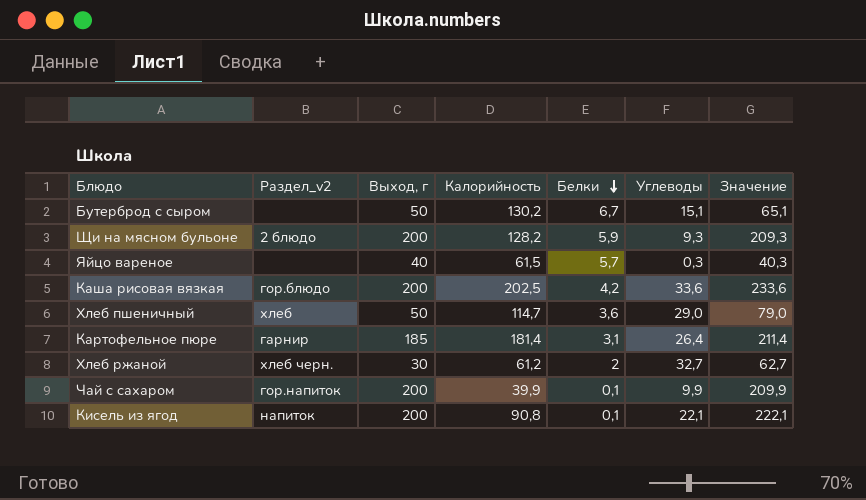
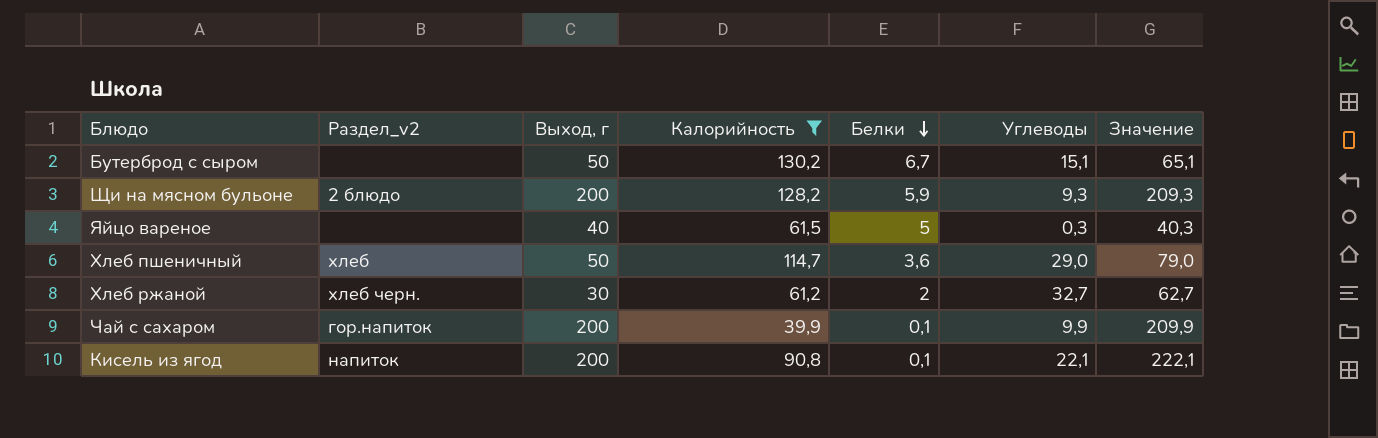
filter: none -> Калорийность <= 130,2
Яйцо вареное | Белки: 5,7 -> 5

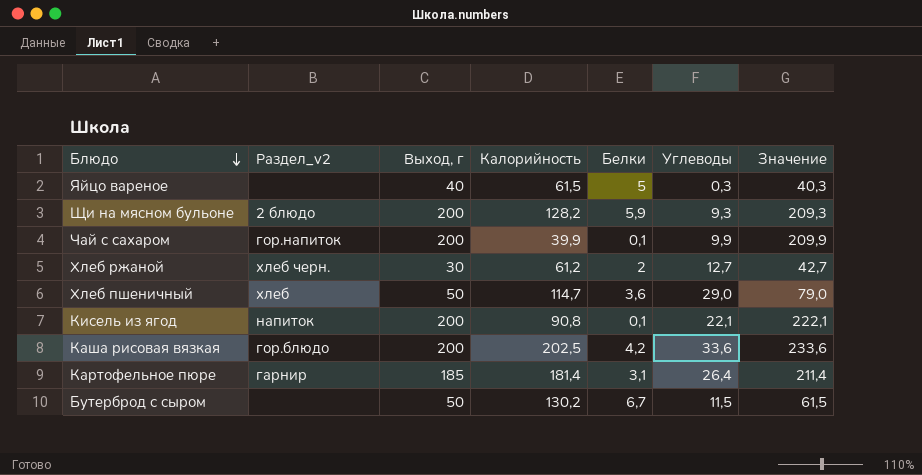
filter: Калорийность <= 130,2 -> none
row order: Белки descending -> Блюдо descending
Хлеб ржаной | Углеводы: 32,7 -> 12,7
Хлеб ржаной | Значение: 62,7 -> 42,7
Бутерброд с сыром | Углеводы: 15,1 -> 11,5
Бутерброд с сыром | Значение: 65,1 -> 61,5

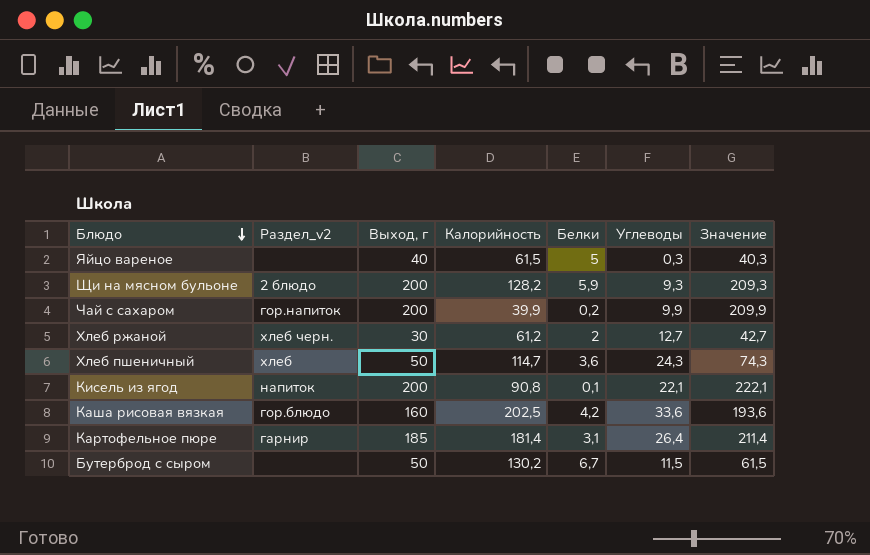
Чай с сахаром | Белки: 0,1 -> 0,2
Хлеб пшеничный | Углеводы: 29,0 -> 24,3
Хлеб пшеничный | Значение: 79,0 -> 74,3
Каша рисовая вязкая | Выход, г: 200 -> 160
Каша рисовая вязкая | Значение: 233,6 -> 193,6

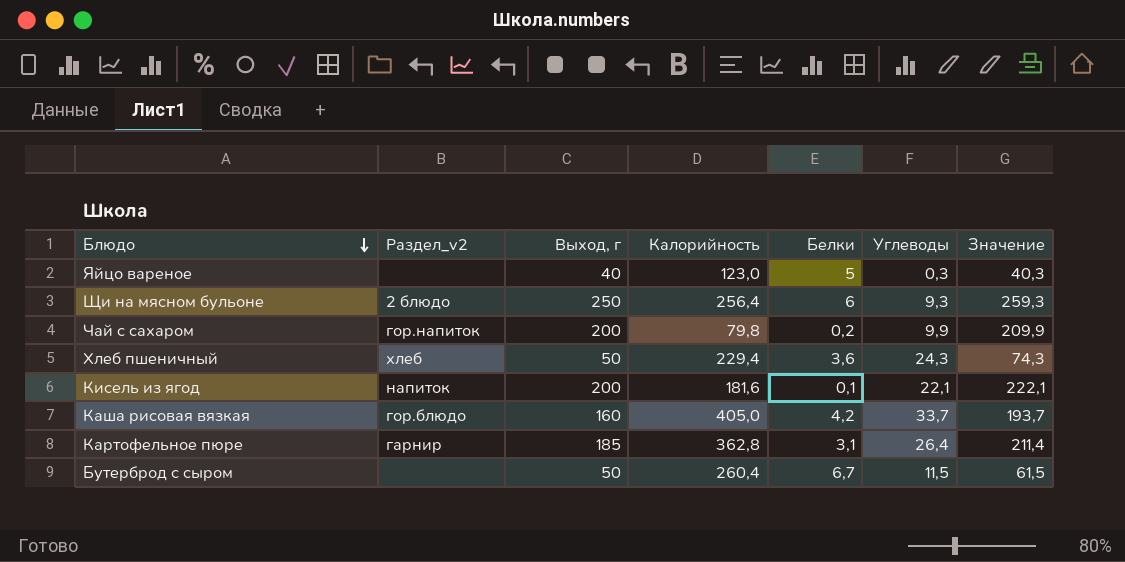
row Хлеб ржаной: хлеб черн. | 30 | 61,2 | 2 | 12,7 | 42,7 -> none
Яйцо вареное | Калорийность: 61,5 -> 123,0
Щи на мясном бульоне | Выход, г: 200 -> 250
Щи на мясном бульоне | Калорийность: 128,2 -> 256,4
Щи на мясном бульоне | Белки: 5,9 -> 6
Щи на мясном бульоне | Значение: 209,3 -> 259,3
Чай с сахаром | Калорийность: 39,9 -> 79,8
Хлеб пшеничный | Калорийность: 114,7 -> 229,4
Кисель из ягод | Калорийность: 90,8 -> 181,6
Каша рисовая вязкая | Калорийность: 202,5 -> 405,0
Каша рисовая вязкая | Углеводы: 33,6 -> 33,7
Каша рисовая вязкая | Значение: 193,6 -> 193,7
Картофельное пюре | Калорийность: 181,4 -> 362,8
Бутерброд с сыром | Калорийность: 130,2 -> 260,4

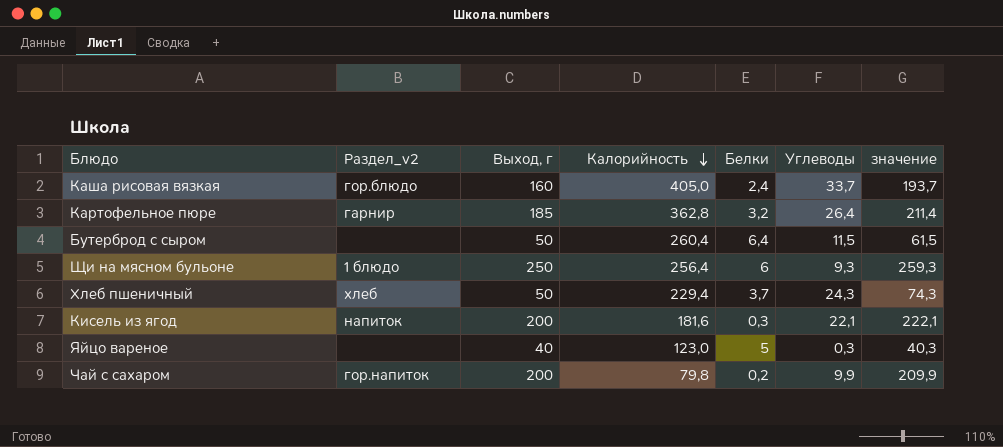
row order: Блюдо descending -> Калорийность descending
column name: Значение -> значение
Каша рисовая вязкая | Белки: 4,2 -> 2,4
Картофельное пюре | Белки: 3,1 -> 3,2
Бутерброд с сыром | Белки: 6,7 -> 6,4
Щи на мясном бульоне | Раздел_v2: 2 блюдо -> 1 блюдо
Хлеб пшеничный | Белки: 3,6 -> 3,7
Кисель из ягод | Белки: 0,1 -> 0,3

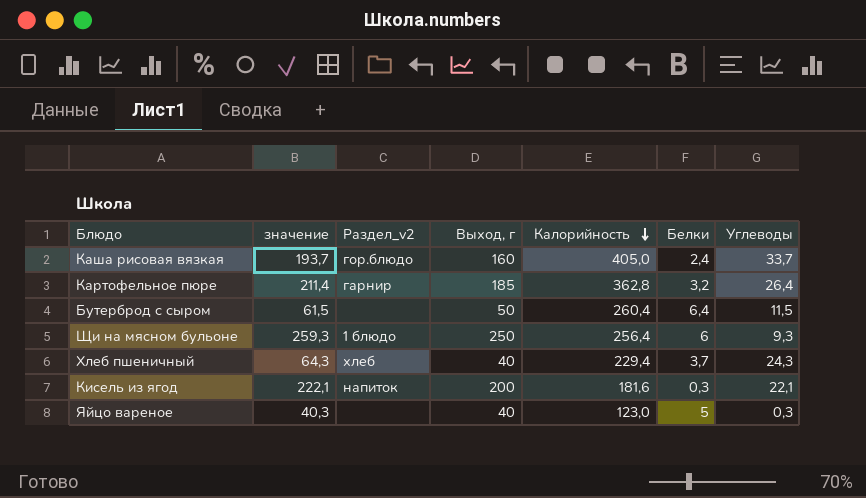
column значение | position: 7 -> 2
row Чай с сахаром: гор.напиток | 200 | 79,8 | 0,2 | 9,9 | 209,9 -> none
Хлеб пшеничный | значение: 74,3 -> 64,3
Хлеб пшеничный | Выход, г: 50 -> 40

